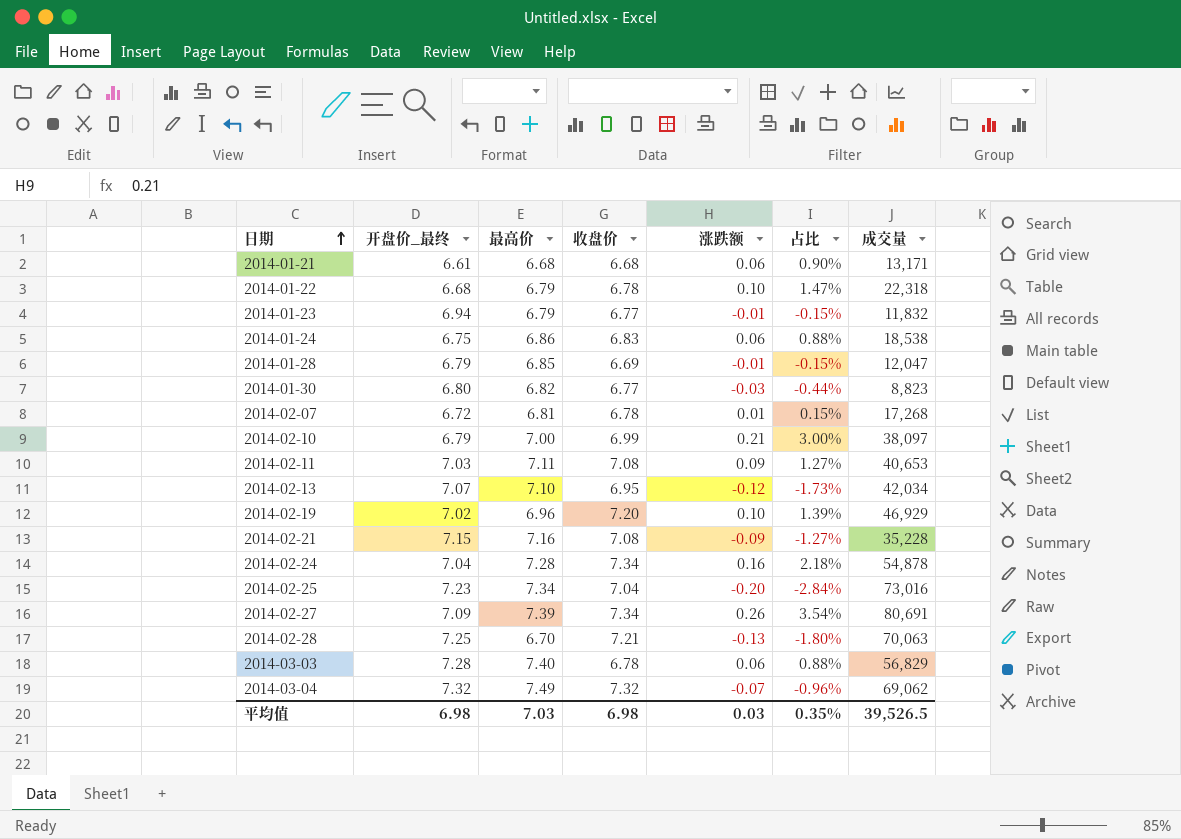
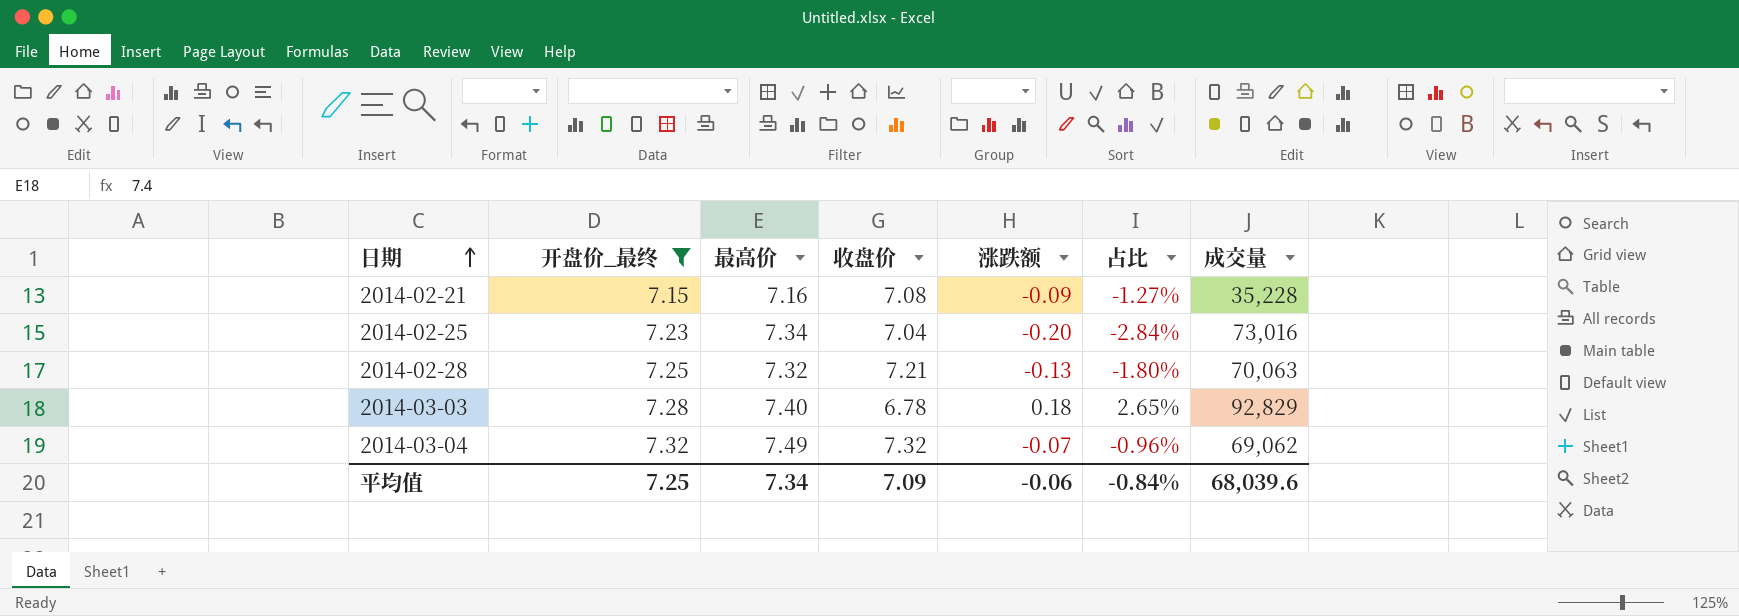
filter: none -> 开盘价_最终 >= 7.15
2014-02-28 | 最高价: 6.70 -> 7.32
2014-03-03 | 涨跌额: 0.06 -> 0.18
2014-03-03 | 占比: 0.88% -> 2.65%
2014-03-03 | 成交量: 56,829 -> 92,829
平均值 | 开盘价_最终: 6.98 -> 7.25
平均值 | 最高价: 7.03 -> 7.34
平均值 | 收盘价: 6.98 -> 7.09
平均值 | 涨跌额: 0.03 -> -0.06
平均值 | 占比: 0.35% -> -0.84%
平均值 | 成交量: 39,526.5 -> 68,039.6

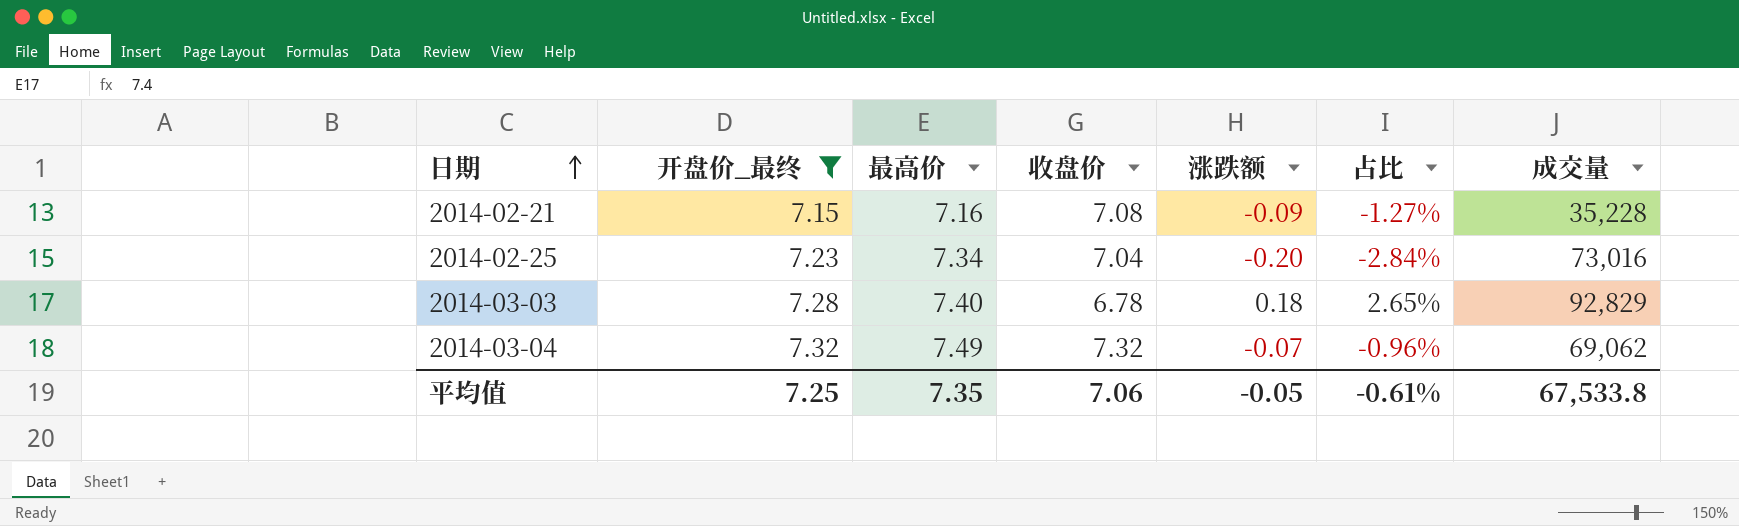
row 2014-02-28: 7.25 | 7.32 | 7.21 | -0.13 | -1.80% | 70,063 -> none
平均值 | 最高价: 7.34 -> 7.35
平均值 | 收盘价: 7.09 -> 7.06
平均值 | 涨跌额: -0.06 -> -0.05
平均值 | 占比: -0.84% -> -0.61%
平均值 | 成交量: 68,039.6 -> 67,533.8

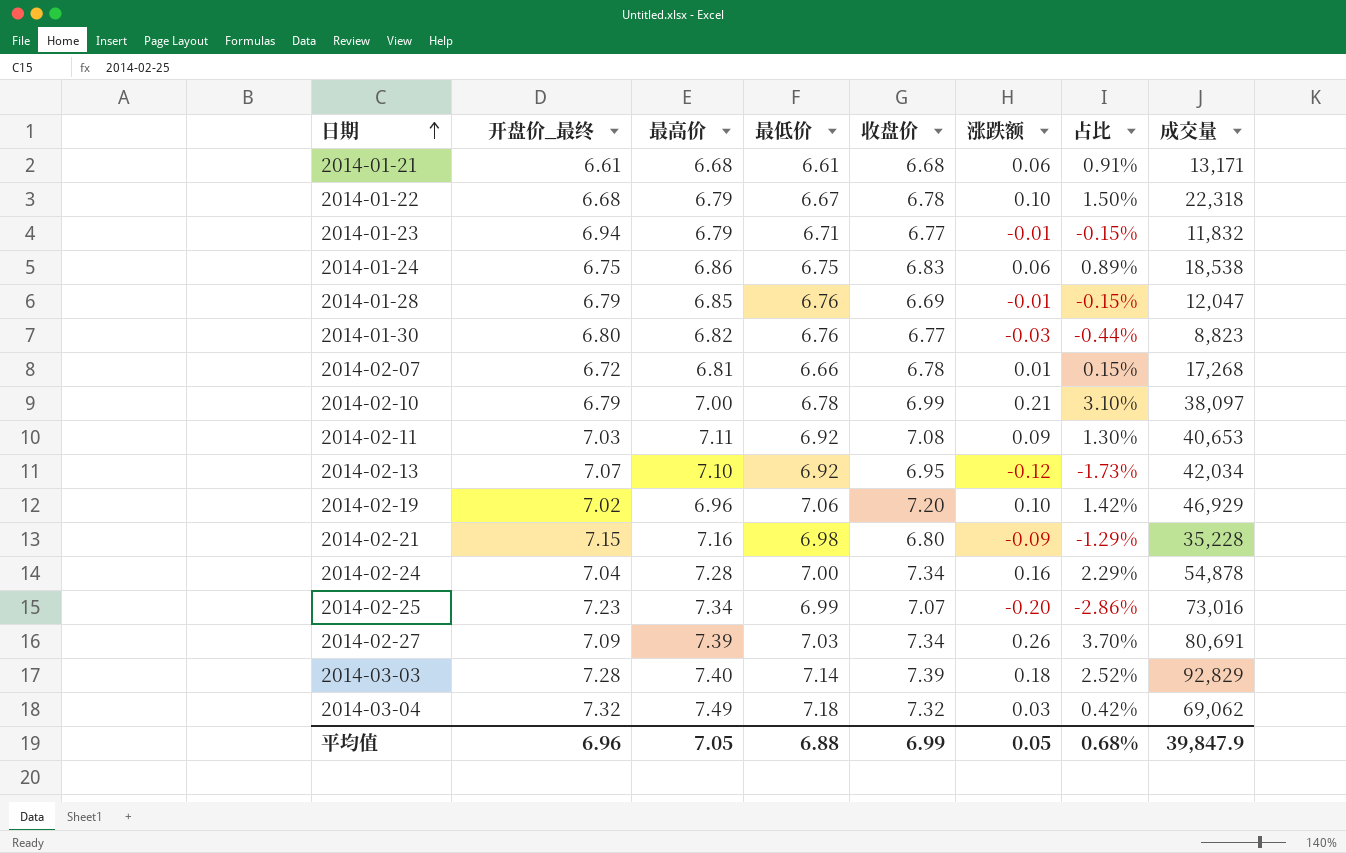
filter: 开盘价_最终 >= 7.15 -> none
column 最低价 | position: none -> 4
column 占比 | formula: [涨跌额] / [收盘价] -> [涨跌额] / [最低价]
2014-02-21 | 收盘价: 7.08 -> 6.80
2014-02-25 | 收盘价: 7.04 -> 7.07
2014-03-03 | 收盘价: 6.78 -> 7.39
2014-03-04 | 涨跌额: -0.07 -> 0.03
平均值 | 开盘价_最终: 7.25 -> 6.96
平均值 | 最高价: 7.35 -> 7.05
平均值 | 收盘价: 7.06 -> 6.99
平均值 | 涨跌额: -0.05 -> 0.05
平均值 | 占比: -0.61% -> 0.68%
平均值 | 成交量: 67,533.8 -> 39,847.9

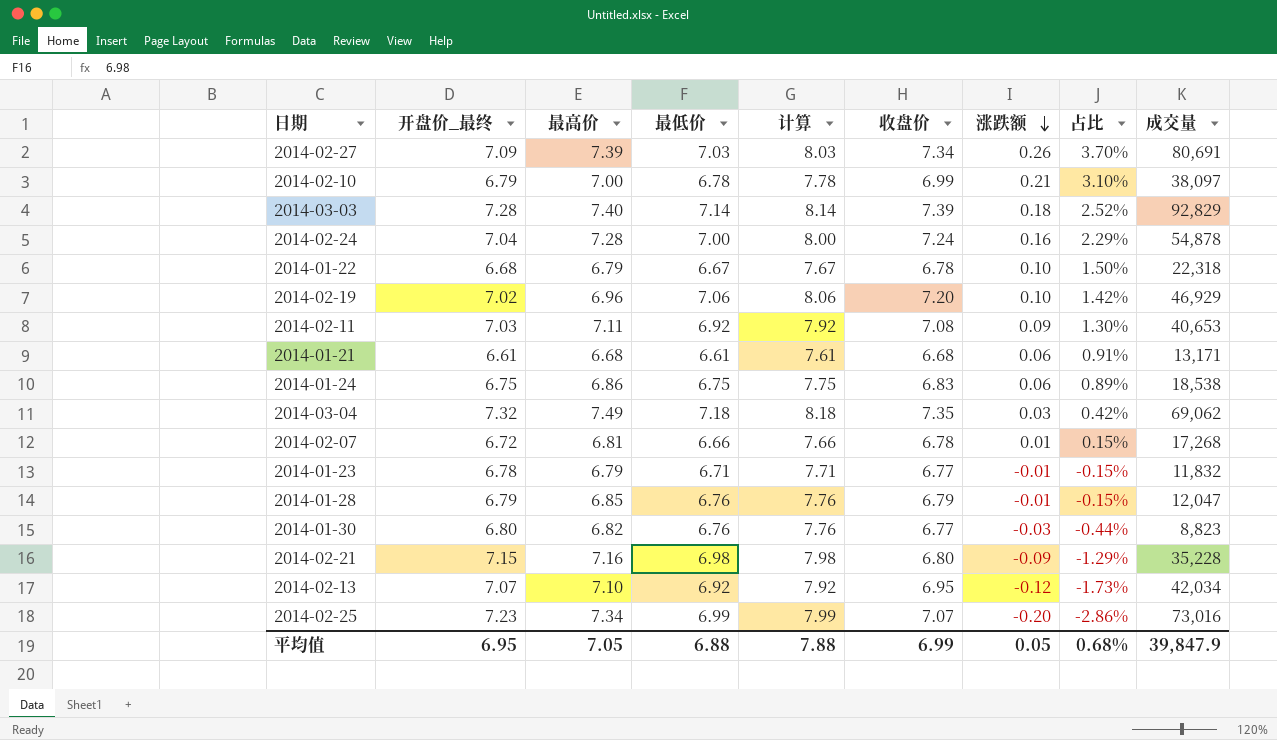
row order: 日期 ascending -> 涨跌额 descending
column 计算 | formula: none -> [最低价] + 1
2014-02-24 | 收盘价: 7.34 -> 7.24
2014-03-04 | 收盘价: 7.32 -> 7.35
2014-01-23 | 开盘价_最终: 6.94 -> 6.78
2014-01-28 | 收盘价: 6.69 -> 6.79
平均值 | 开盘价_最终: 6.96 -> 6.95

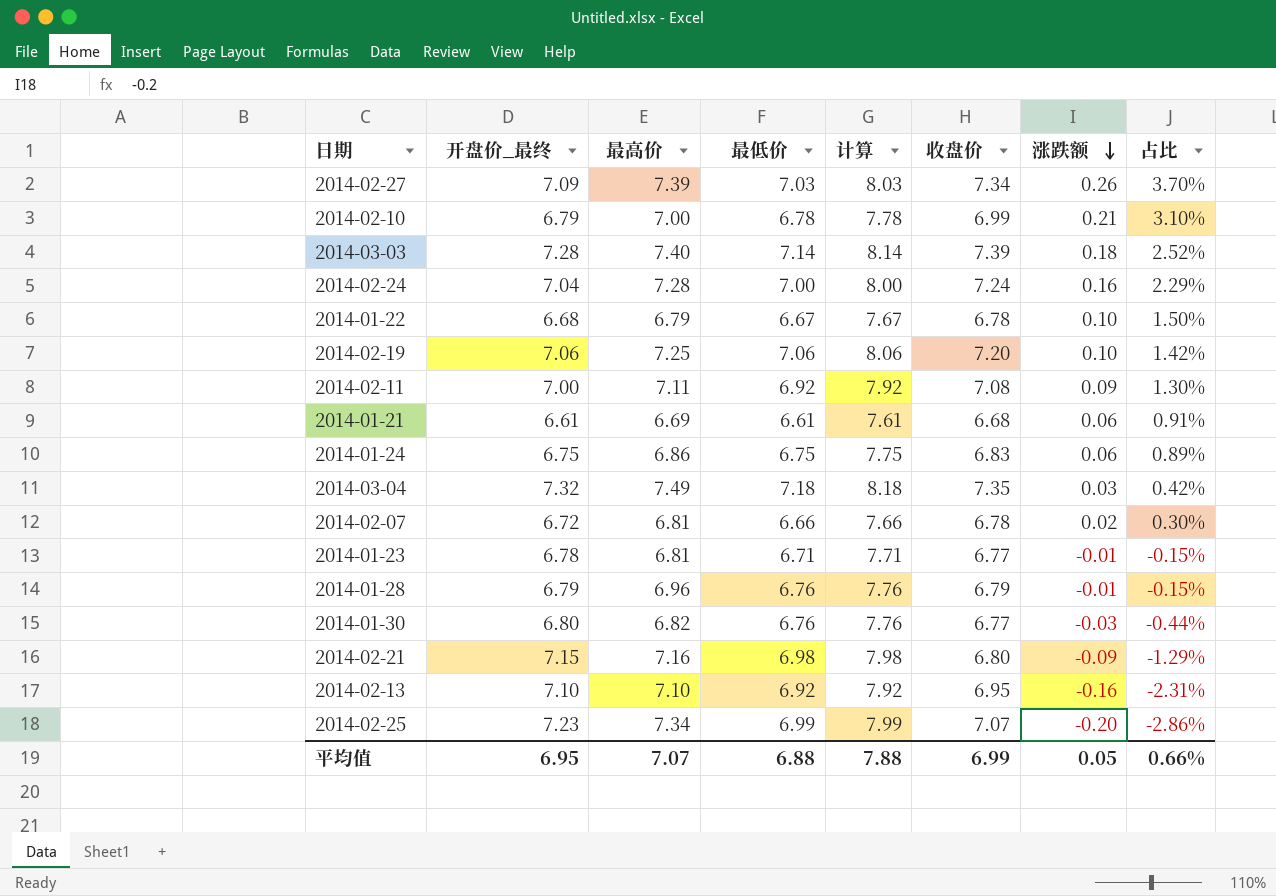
column 成交量 | position: 9 -> none
2014-02-19 | 开盘价_最终: 7.02 -> 7.06
2014-02-19 | 最高价: 6.96 -> 7.25
2014-02-11 | 开盘价_最终: 7.03 -> 7.00
2014-01-21 | 最高价: 6.68 -> 6.69
2014-02-07 | 涨跌额: 0.01 -> 0.02
2014-02-07 | 占比: 0.15% -> 0.30%
2014-01-23 | 最高价: 6.79 -> 6.81
2014-01-28 | 最高价: 6.85 -> 6.96
2014-02-13 | 开盘价_最终: 7.07 -> 7.10
2014-02-13 | 涨跌额: -0.12 -> -0.16
2014-02-13 | 占比: -1.73% -> -2.31%
平均值 | 最高价: 7.05 -> 7.07
平均值 | 占比: 0.68% -> 0.66%

